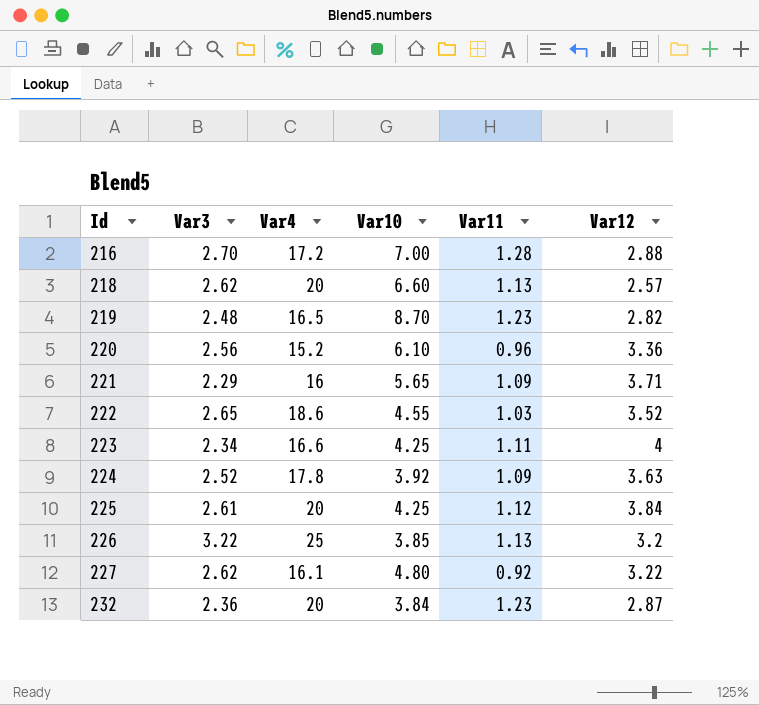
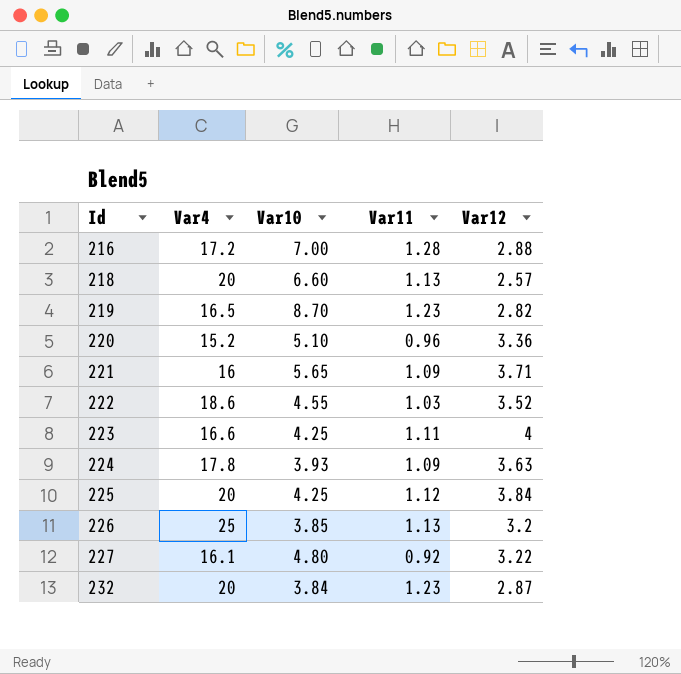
column Var3 | position: 2 -> none
220 | Var10: 6.10 -> 5.10
224 | Var10: 3.92 -> 3.93

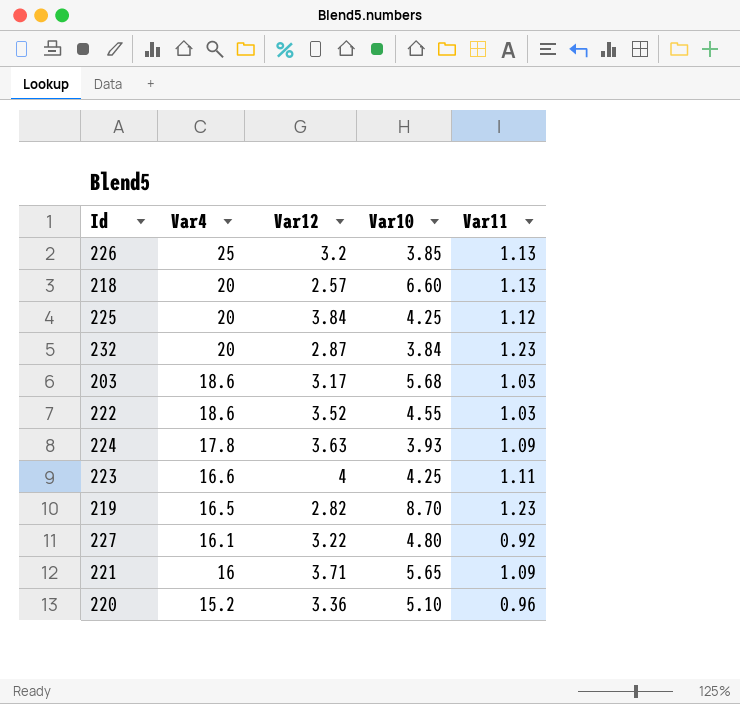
row order: Id ascending -> Var4 descending
column Var12 | position: 5 -> 3
row 216: 17.2 | 7.00 | 1.28 | 2.88 -> none
row 203: none -> 18.6 | 3.17 | 5.68 | 1.03

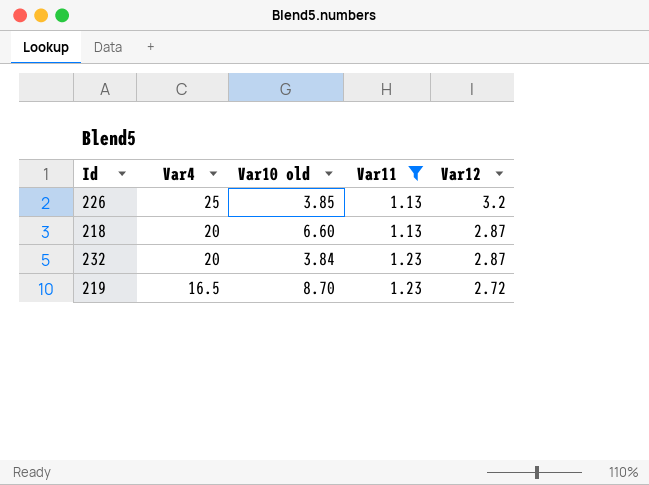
filter: none -> Var11 >= 1.13
column name: Var10 -> Var10 old
column Var12 | position: 3 -> 5
218 | Var12: 2.57 -> 2.87
219 | Var12: 2.82 -> 2.72

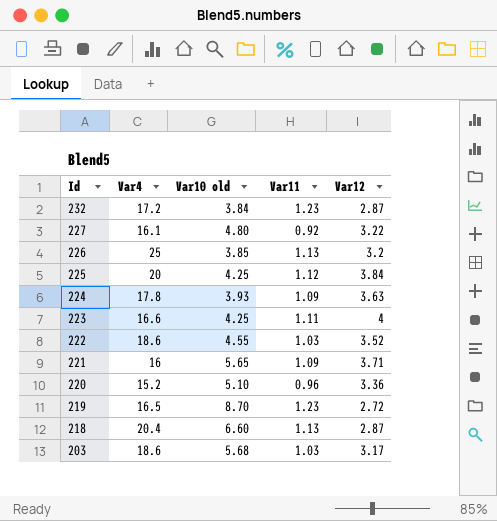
filter: Var11 >= 1.13 -> none
row order: Var4 descending -> Id descending
232 | Var4: 20 -> 17.2
218 | Var4: 20 -> 20.4

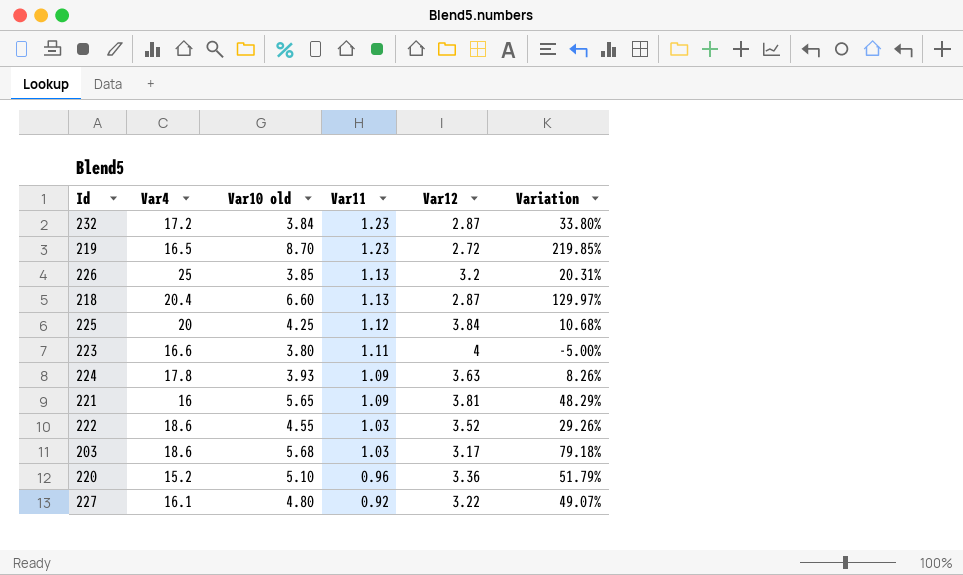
row order: Id descending -> Var11 descending
column Variation | formula: none -> ([Var10 old] - [Var12]) / [Var12]
223 | Var10 old: 4.25 -> 3.80
221 | Var12: 3.71 -> 3.81

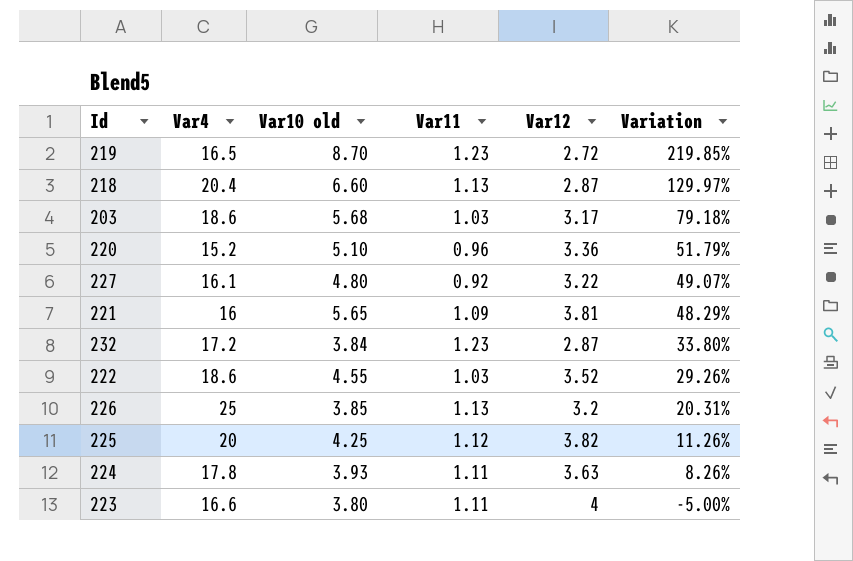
row order: Var11 descending -> Variation descending
225 | Var12: 3.84 -> 3.82
225 | Variation: 10.68% -> 11.26%
224 | Var11: 1.09 -> 1.11

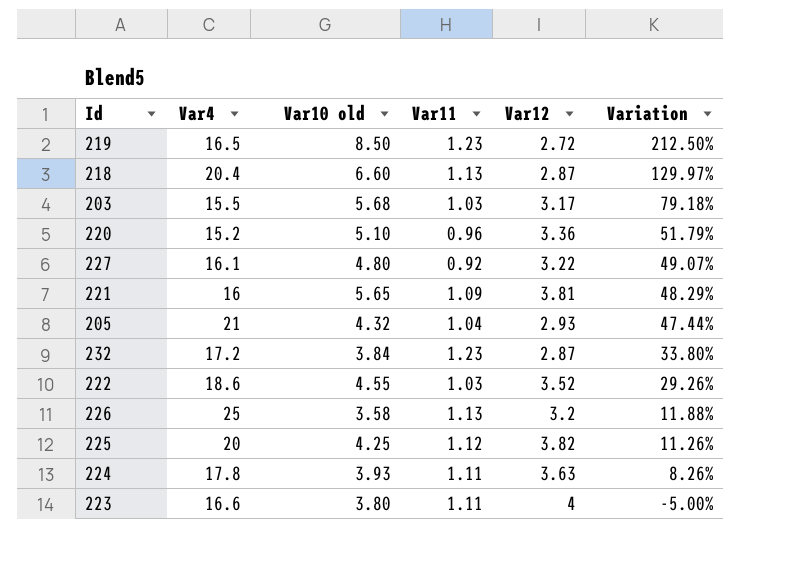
219 | Var10 old: 8.70 -> 8.50
219 | Variation: 219.85% -> 212.50%
203 | Var4: 18.6 -> 15.5
row 205: none -> 21 | 4.32 | 1.04 | 2.93 | 47.44%
226 | Var10 old: 3.85 -> 3.58
226 | Variation: 20.31% -> 11.88%

